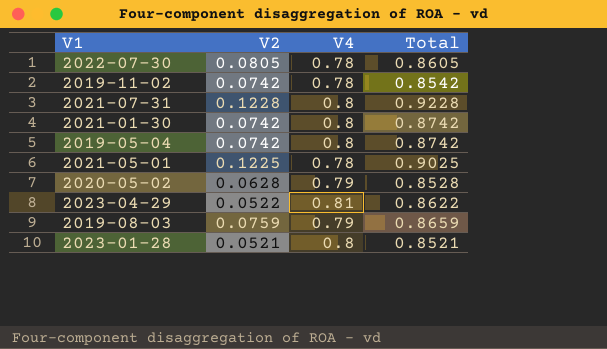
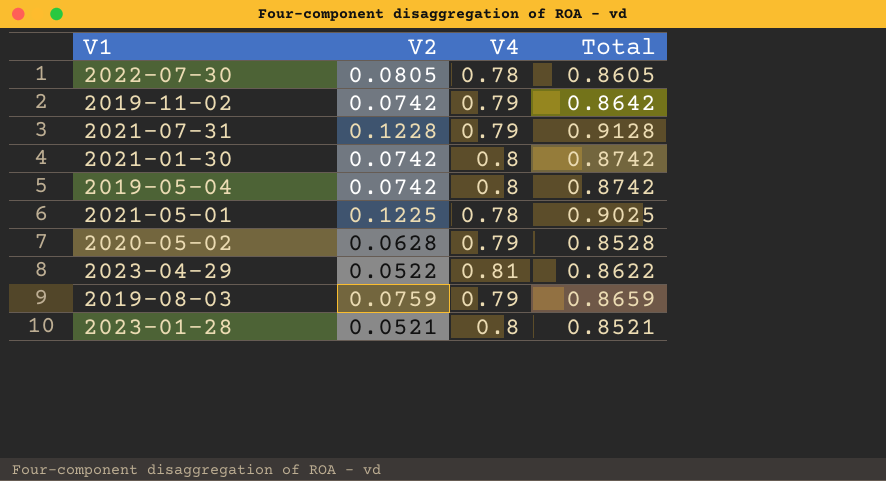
2019-11-02 | V4: 0.78 -> 0.79
2019-11-02 | Total: 0.8542 -> 0.8642
2021-07-31 | V4: 0.8 -> 0.79
2021-07-31 | Total: 0.9228 -> 0.9128

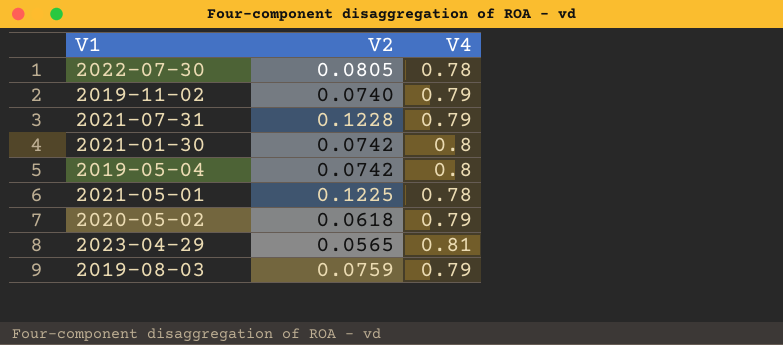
column Total | formula: [V2] + [V4] -> none
row 2023-01-28: 0.0521 | 0.8 | 0.8521 -> none
2019-11-02 | V2: 0.0742 -> 0.0740
2020-05-02 | V2: 0.0628 -> 0.0618
2023-04-29 | V2: 0.0522 -> 0.0565

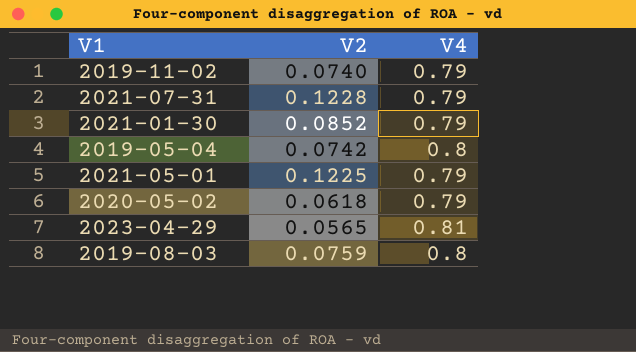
row 2022-07-30: 0.0805 | 0.78 -> none
2021-01-30 | V2: 0.0742 -> 0.0852
2021-01-30 | V4: 0.8 -> 0.79
2021-05-01 | V4: 0.78 -> 0.79
2019-08-03 | V4: 0.79 -> 0.8

